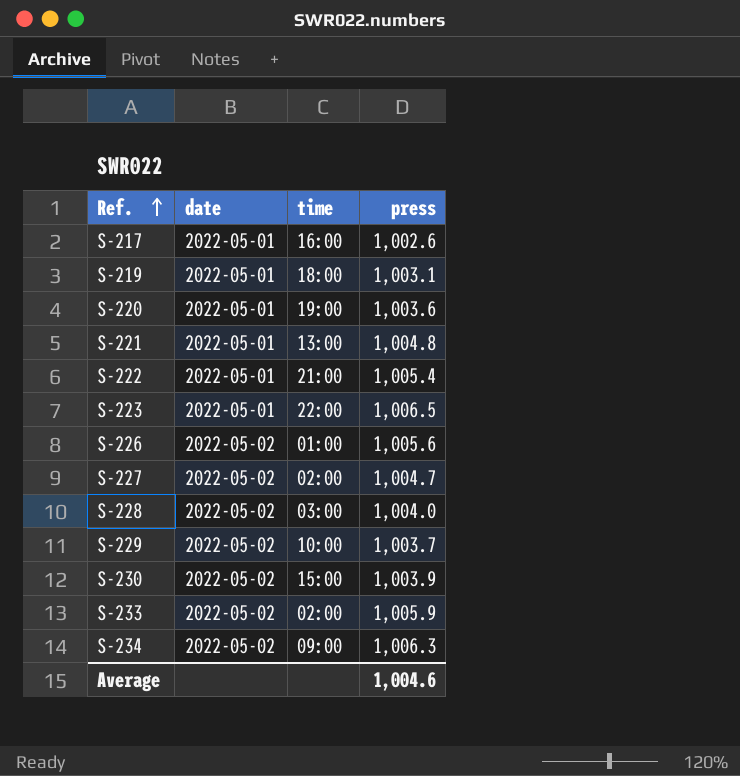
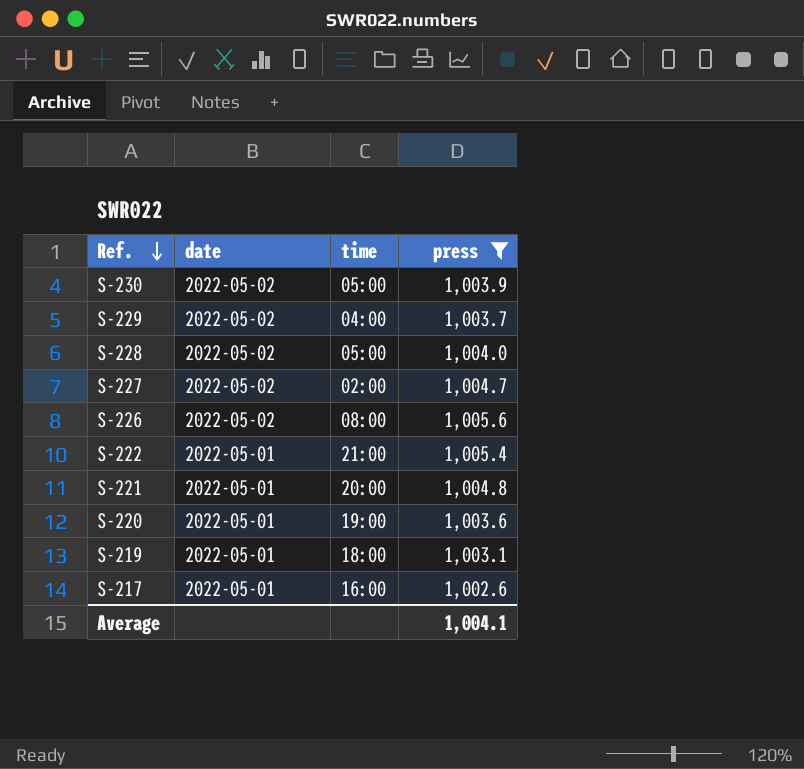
filter: none -> press <= 1,005.6
row order: Ref. ascending -> Ref. descending
S-230 | time: 15:00 -> 05:00
S-229 | time: 10:00 -> 04:00
S-228 | time: 03:00 -> 05:00
S-226 | time: 01:00 -> 08:00
S-221 | time: 13:00 -> 20:00
Average | press: 1,004.6 -> 1,004.1

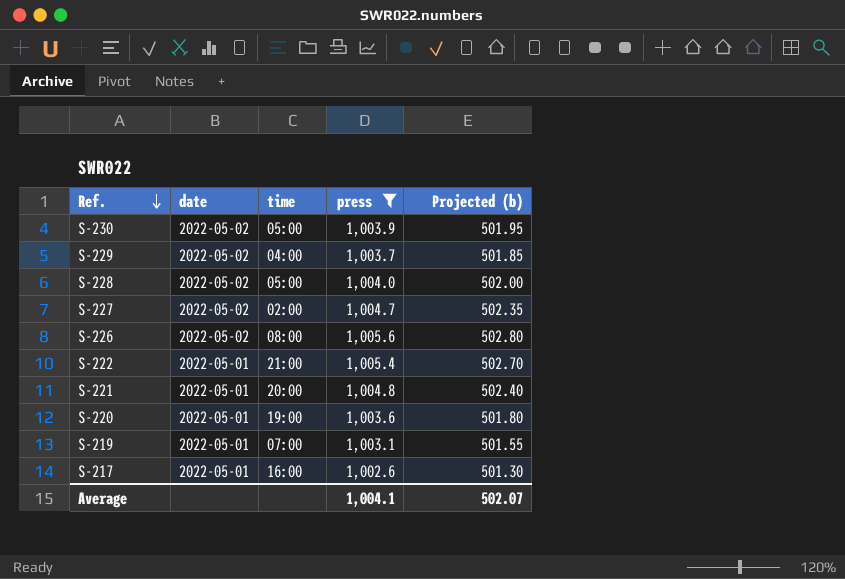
column Projected (b) | formula: none -> [press] * 0.5
S-219 | time: 18:00 -> 07:00

